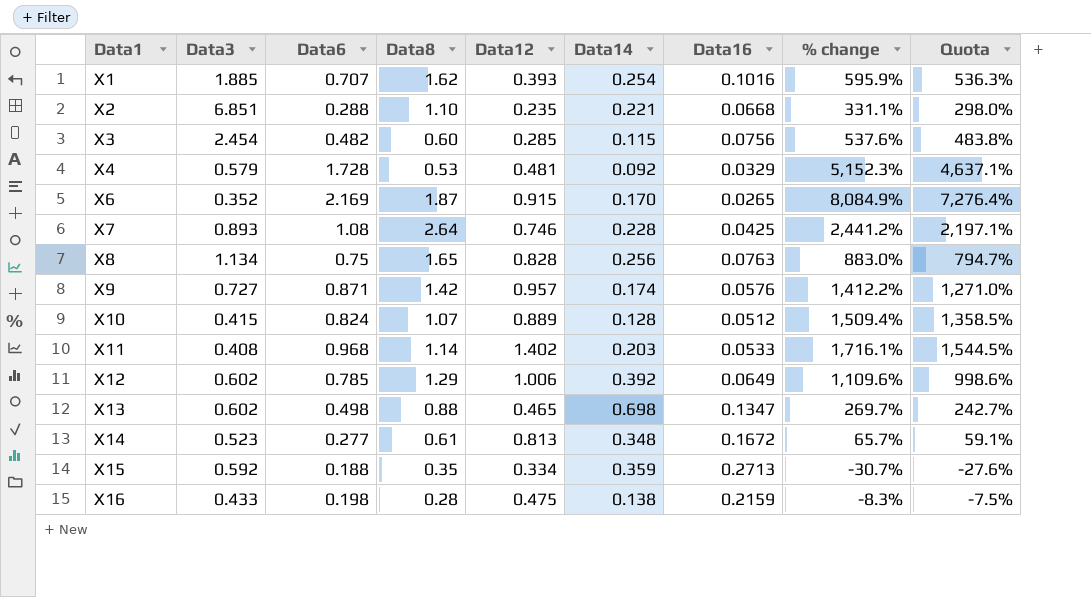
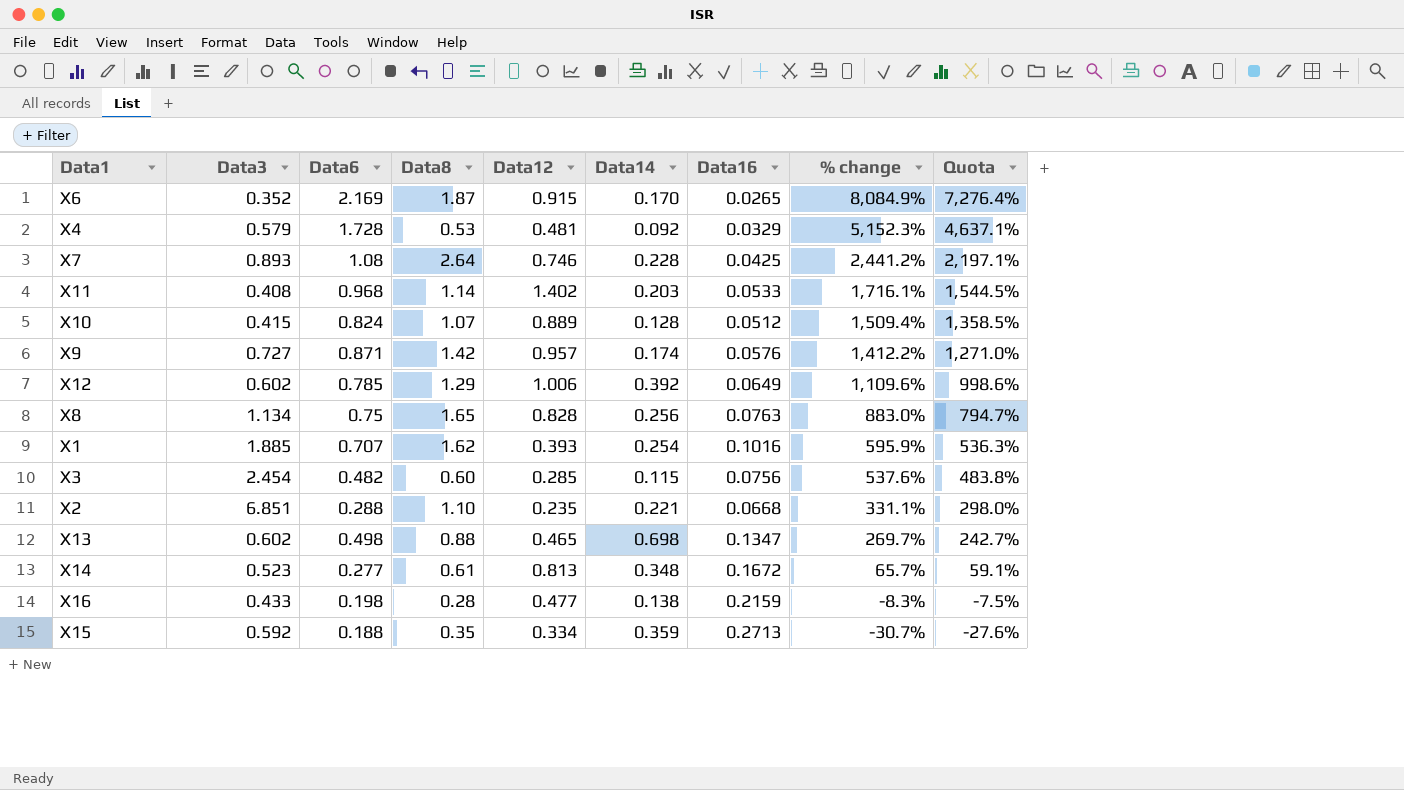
row order: Data1 ascending -> % change descending
X16 | Data12: 0.475 -> 0.477

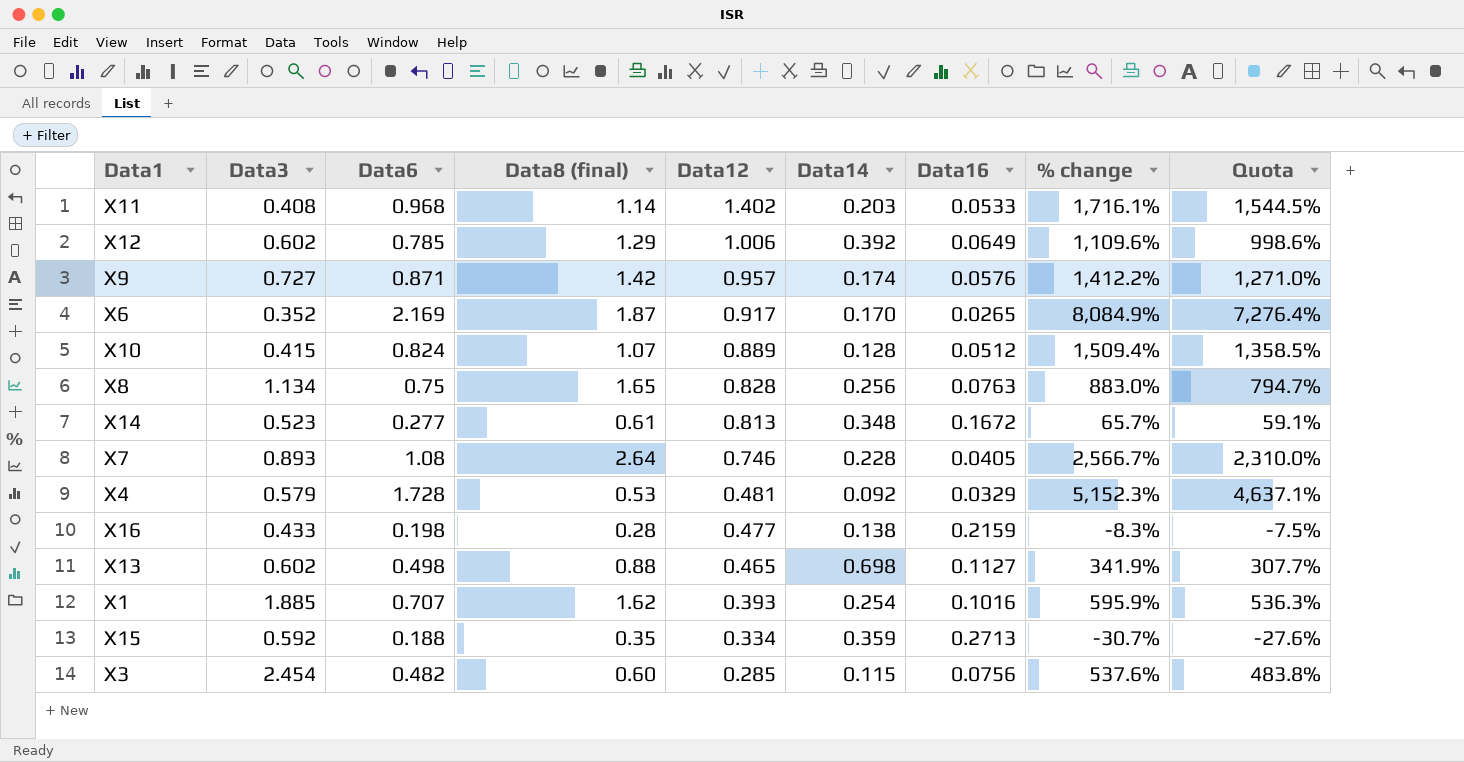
row order: % change descending -> Data12 descending
column name: Data8 -> Data8 (final)
row X2: 6.851 | 0.288 | 1.10 | 0.235 | 0.221 | 0.0668 | 331.1% | 298.0% -> none
X6 | Data12: 0.915 -> 0.917
X7 | Data16: 0.0425 -> 0.0405
X7 | % change: 2,441.2% -> 2,566.7%
X7 | Quota: 2,197.1% -> 2,310.0%
X13 | Data16: 0.1347 -> 0.1127
X13 | % change: 269.7% -> 341.9%
X13 | Quota: 242.7% -> 307.7%

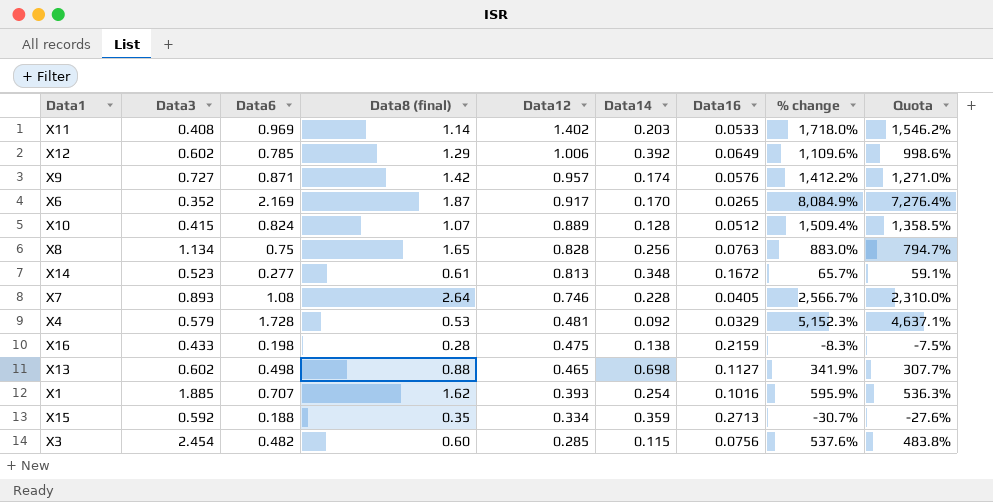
X11 | Data6: 0.968 -> 0.969
X11 | % change: 1,716.1% -> 1,718.0%
X11 | Quota: 1,544.5% -> 1,546.2%
X16 | Data12: 0.477 -> 0.475

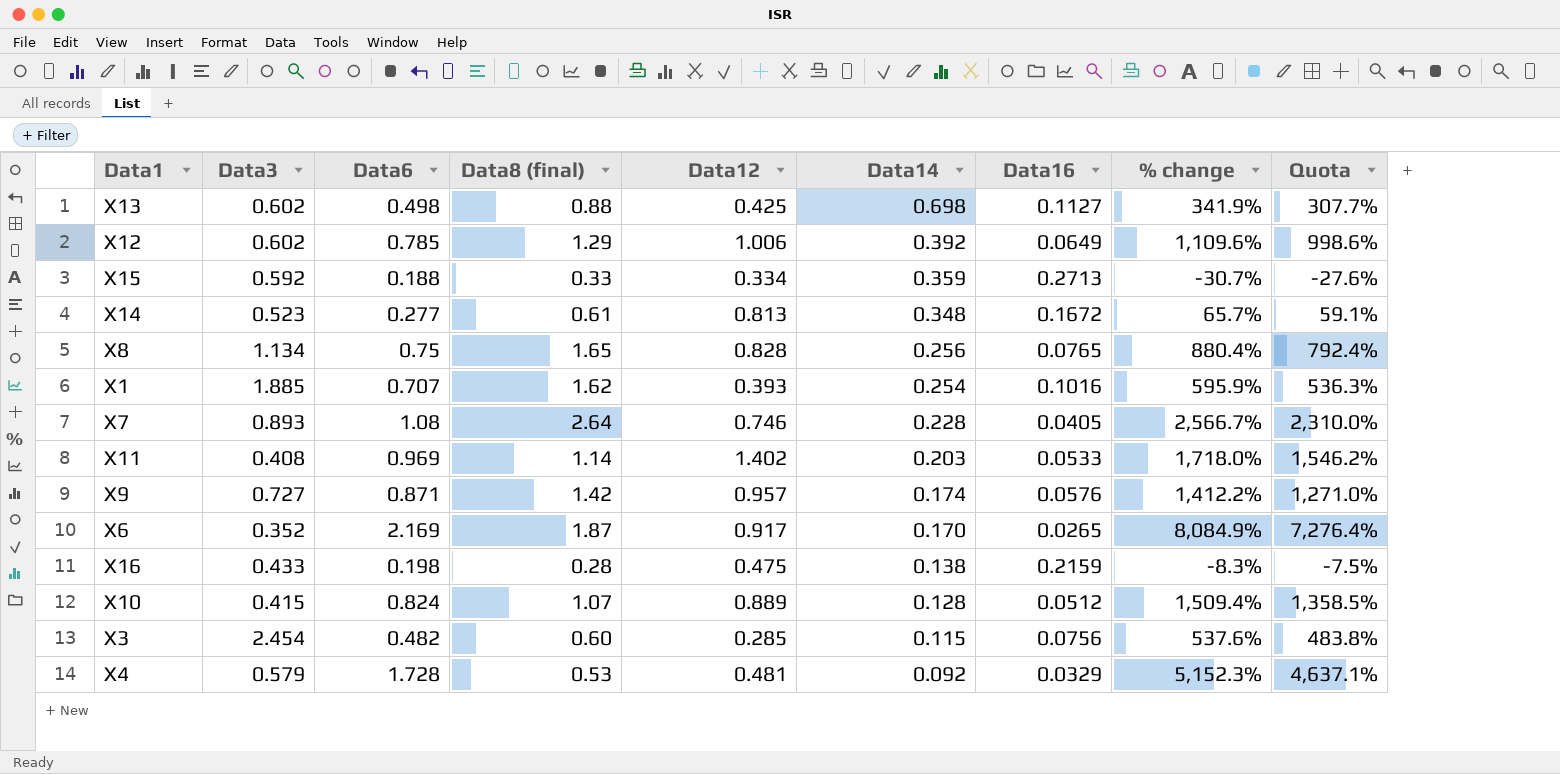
row order: Data12 descending -> Data14 descending
X13 | Data12: 0.465 -> 0.425
X15 | Data8 (final): 0.35 -> 0.33
X8 | Data16: 0.0763 -> 0.0765
X8 | % change: 883.0% -> 880.4%
X8 | Quota: 794.7% -> 792.4%

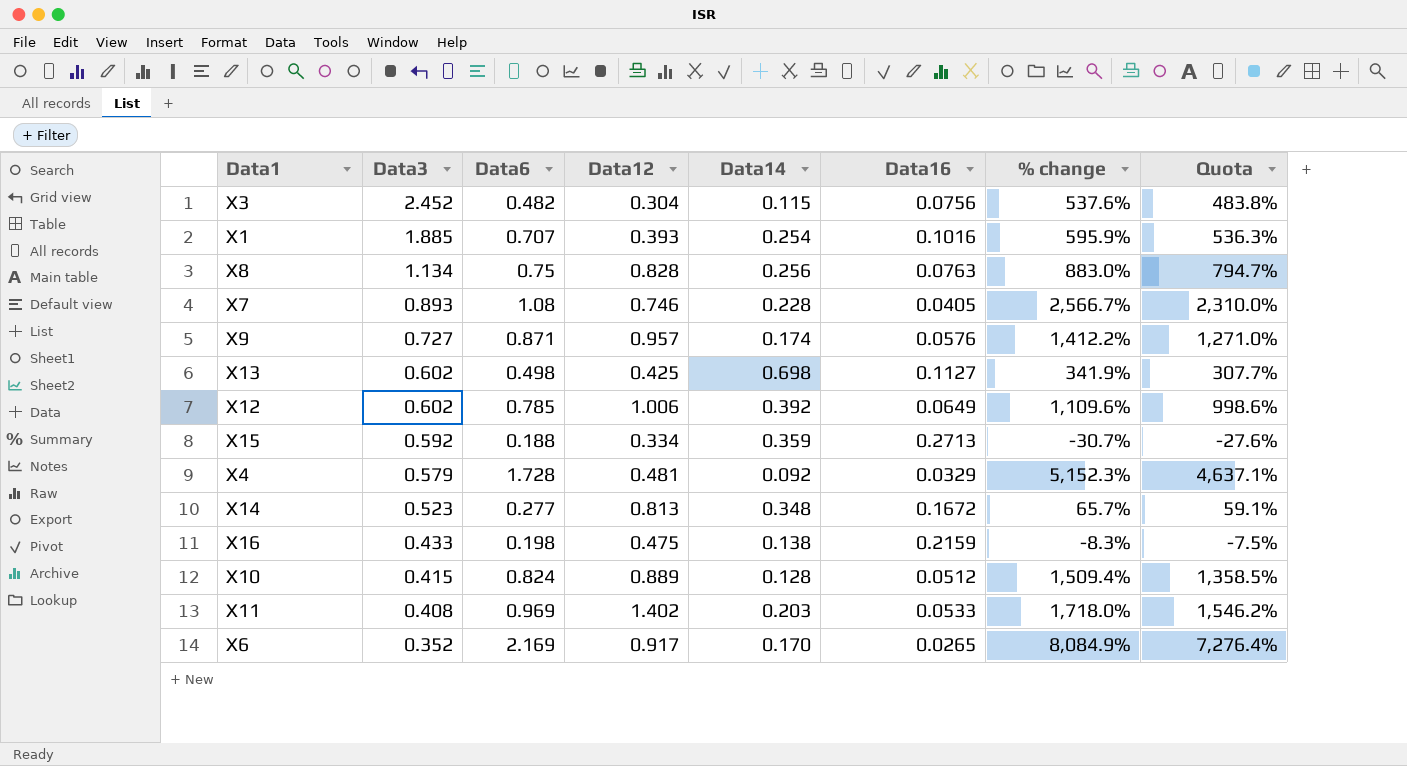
row order: Data14 descending -> Data3 descending
column Data8 (final) | position: 4 -> none
X3 | Data3: 2.454 -> 2.452
X3 | Data12: 0.285 -> 0.304
X8 | Data16: 0.0765 -> 0.0763
X8 | % change: 880.4% -> 883.0%
X8 | Quota: 792.4% -> 794.7%

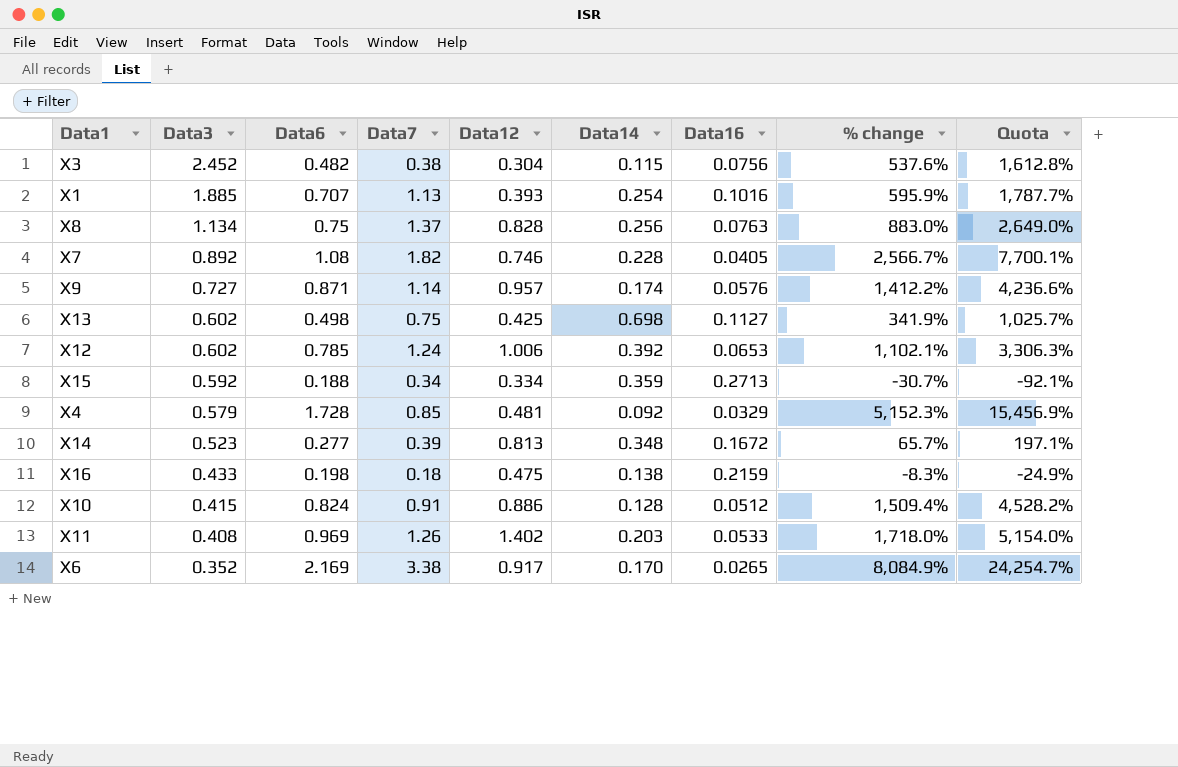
column Data7 | position: none -> 4
column Quota | formula: [% change] * 0.9 -> [% change] * 3
X7 | Data3: 0.893 -> 0.892
X12 | Data16: 0.0649 -> 0.0653
X12 | % change: 1,109.6% -> 1,102.1%
X10 | Data12: 0.889 -> 0.886

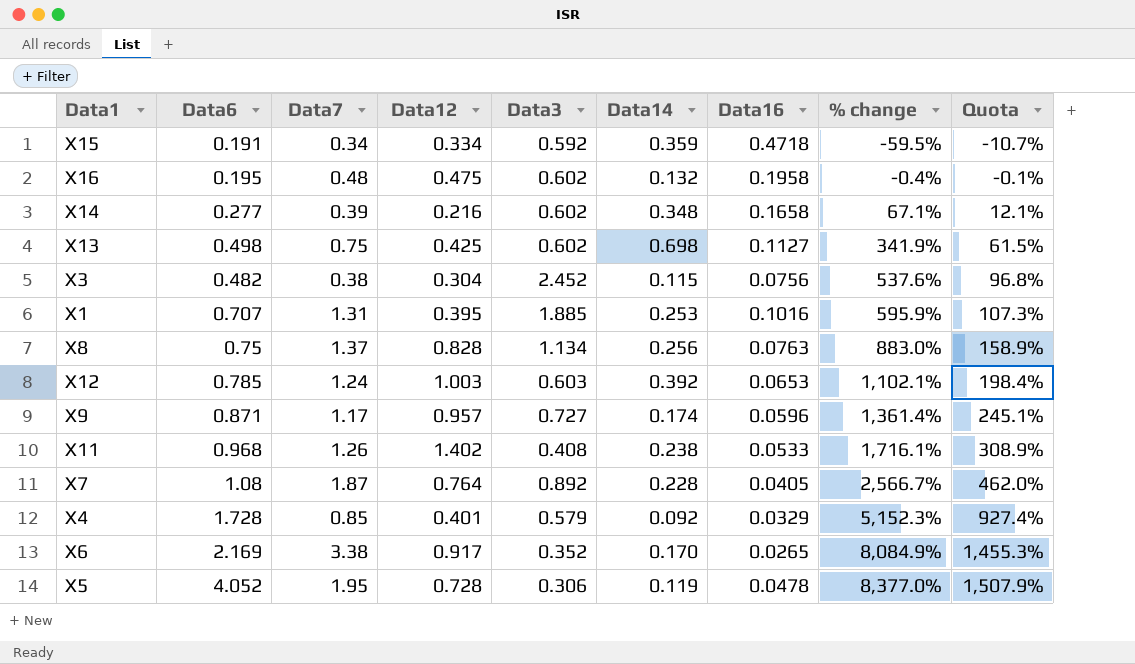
row order: Data3 descending -> % change ascending
column Data3 | position: 2 -> 5
column Quota | formula: [% change] * 3 -> [% change] * 0.18
row X10: 0.415 | 0.824 | 0.91 | 0.886 | 0.128 | 0.0512 | 1,509.4% | 4,528.2% -> none
X15 | Data6: 0.188 -> 0.191
X15 | Data16: 0.2713 -> 0.4718
X15 | % change: -30.7% -> -59.5%
X16 | Data6: 0.198 -> 0.195
X16 | Data7: 0.18 -> 0.48
X16 | Data3: 0.433 -> 0.602
X16 | Data14: 0.138 -> 0.132
X16 | Data16: 0.2159 -> 0.1958
X16 | % change: -8.3% -> -0.4%
X14 | Data12: 0.813 -> 0.216
X14 | Data3: 0.523 -> 0.602
X14 | Data16: 0.1672 -> 0.1658
X14 | % change: 65.7% -> 67.1%
X1 | Data7: 1.13 -> 1.31
X1 | Data12: 0.393 -> 0.395
X1 | Data14: 0.254 -> 0.253
X12 | Data12: 1.006 -> 1.003
X12 | Data3: 0.602 -> 0.603
X9 | Data7: 1.14 -> 1.17
X9 | Data16: 0.0576 -> 0.0596
X9 | % change: 1,412.2% -> 1,361.4%
X11 | Data6: 0.969 -> 0.968
X11 | Data14: 0.203 -> 0.238
X11 | % change: 1,718.0% -> 1,716.1%
X7 | Data7: 1.82 -> 1.87
X7 | Data12: 0.746 -> 0.764
X4 | Data12: 0.481 -> 0.401
row X5: none -> 4.052 | 1.95 | 0.728 | 0.306 | 0.119 | 0.0478 | 8,377.0% | 1,507.9%

